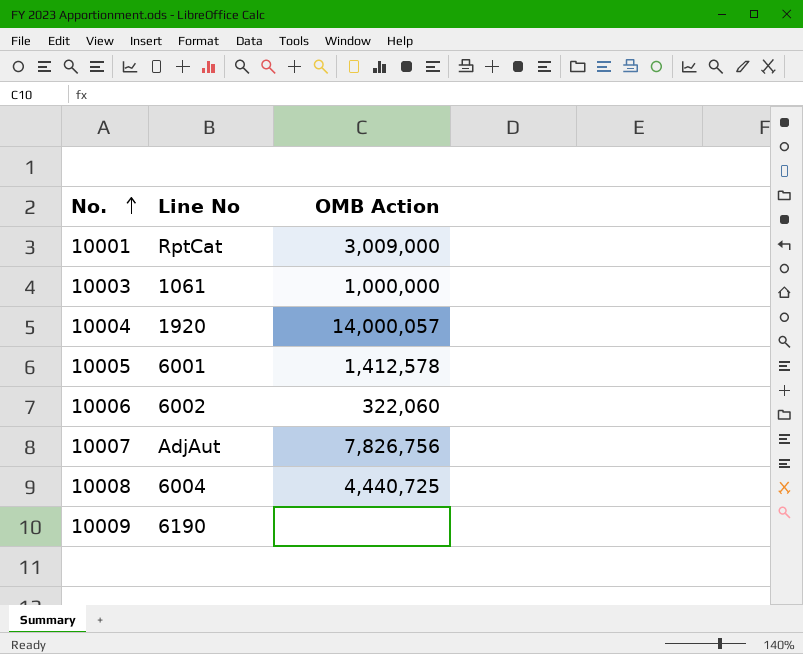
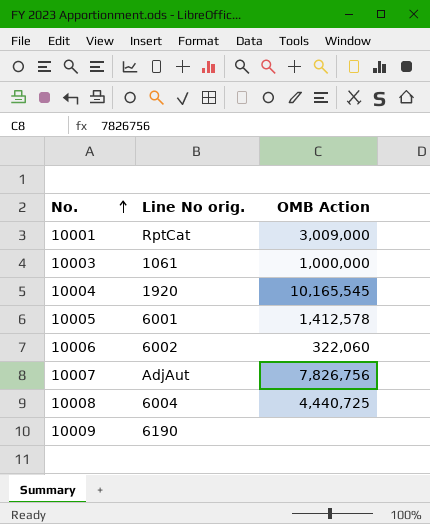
column name: Line No -> Line No orig.
10004 | OMB Action: 14,000,057 -> 10,165,545

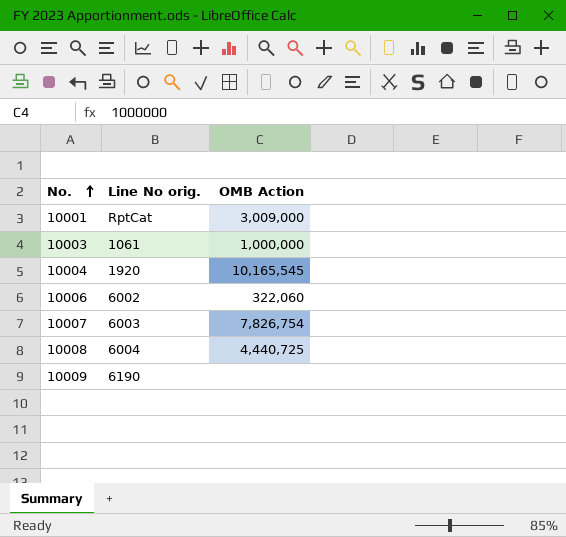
row 10005: 6001 | 1,412,578 -> none
10007 | Line No orig.: AdjAut -> 6003
10007 | OMB Action: 7,826,756 -> 7,826,754

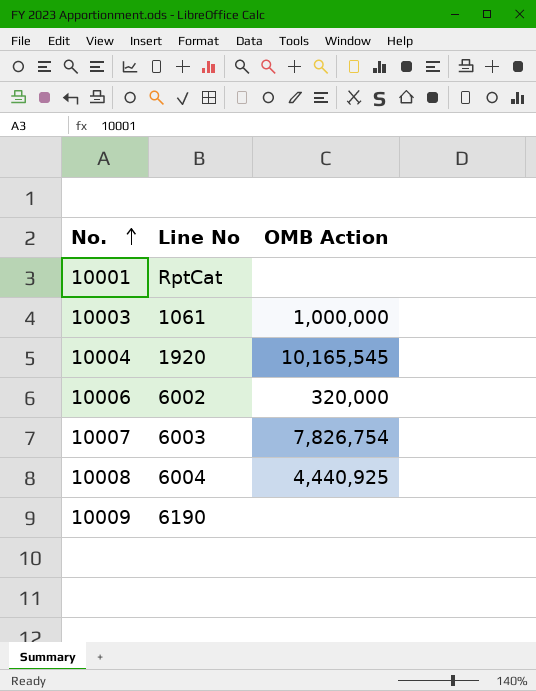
column name: Line No orig. -> Line No
10001 | OMB Action: 3,009,000 -> none
10006 | OMB Action: 322,060 -> 320,000
10008 | OMB Action: 4,440,725 -> 4,440,925

